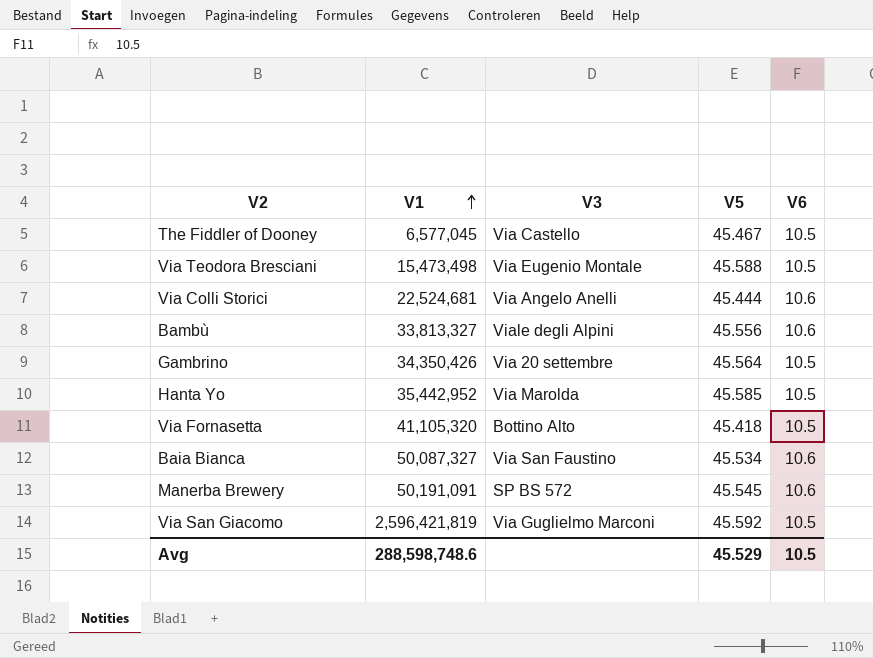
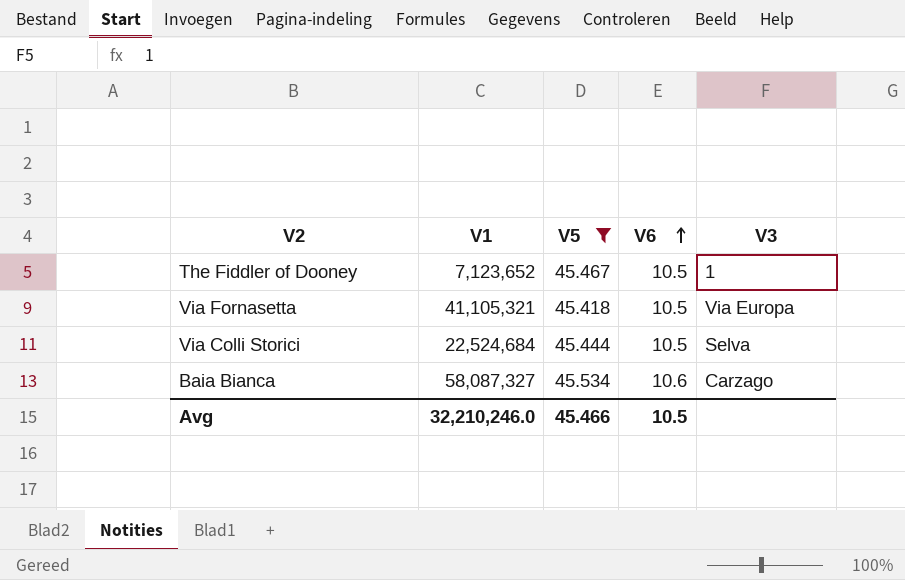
filter: none -> V5 <= 45.534
row order: V1 ascending -> V6 ascending
column V3 | position: 3 -> 5
The Fiddler of Dooney | V1: 6,577,045 -> 7,123,652
The Fiddler of Dooney | V3: Via Castello -> 1
Via Fornasetta | V1: 41,105,320 -> 41,105,321
Via Fornasetta | V3: Bottino Alto -> Via Europa
Via Colli Storici | V1: 22,524,681 -> 22,524,684
Via Colli Storici | V6: 10.6 -> 10.5
Via Colli Storici | V3: Via Angelo Anelli -> Selva
Baia Bianca | V1: 50,087,327 -> 58,087,327
Baia Bianca | V3: Via San Faustino -> Carzago
Avg | V1: 288,598,748.6 -> 32,210,246.0
Avg | V5: 45.529 -> 45.466

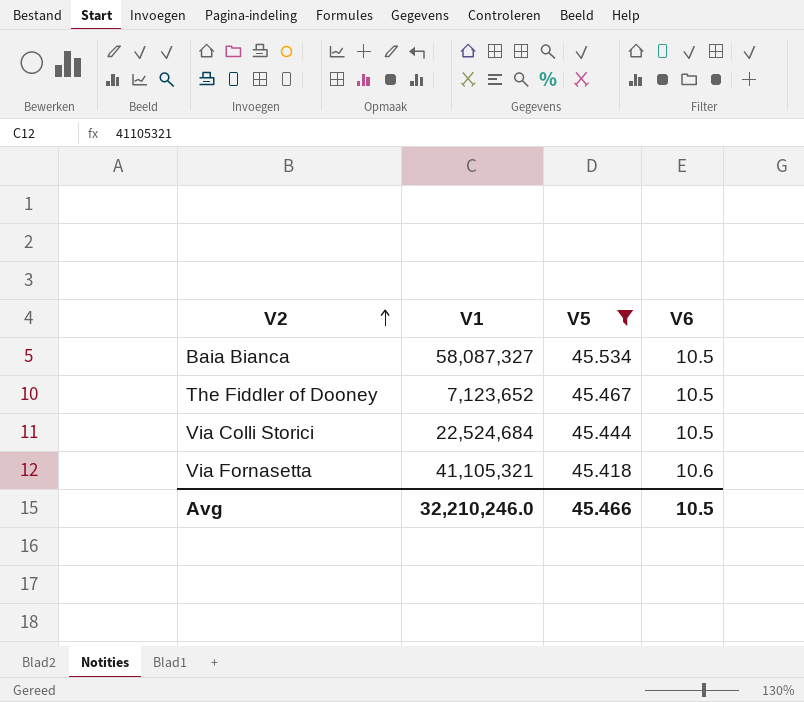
row order: V6 ascending -> V2 ascending
column V3 | position: 5 -> none
Baia Bianca | V6: 10.6 -> 10.5
Via Fornasetta | V6: 10.5 -> 10.6

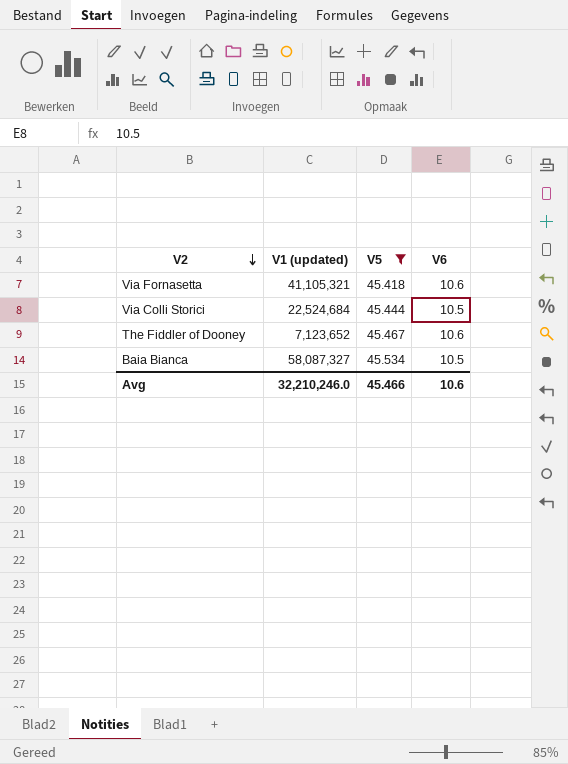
row order: V2 ascending -> V2 descending
column name: V1 -> V1 (updated)
The Fiddler of Dooney | V6: 10.5 -> 10.6
Avg | V6: 10.5 -> 10.6

